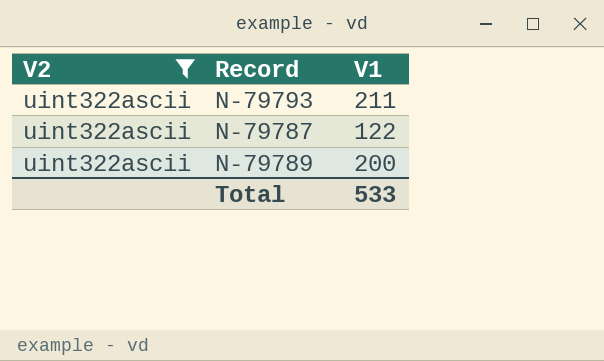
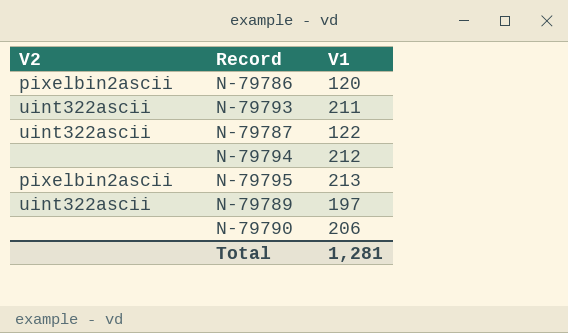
filter: V2 = uint322ascii -> none
N-79789 | V1: 200 -> 197
Total | V1: 533 -> 1,281

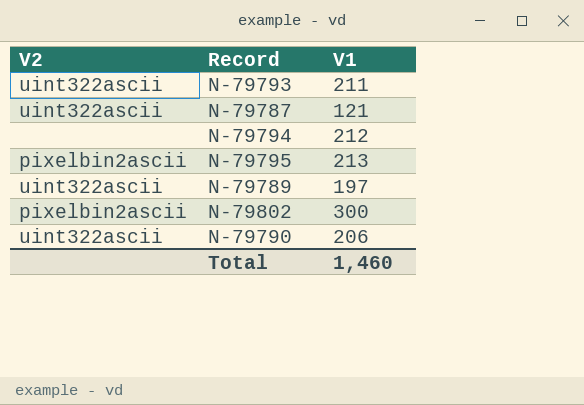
row N-79786: pixelbin2ascii | 120 -> none
N-79787 | V1: 122 -> 121
row N-79802: none -> pixelbin2ascii | 300
N-79790 | V2: none -> uint322ascii
Total | V1: 1,281 -> 1,460

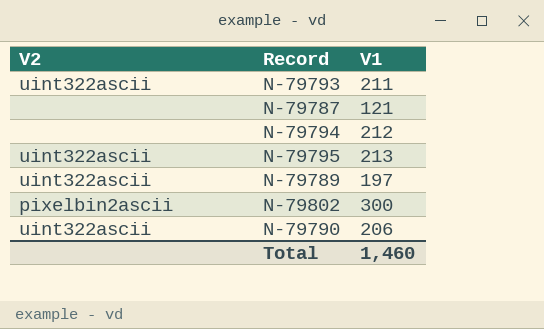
N-79787 | V2: uint322ascii -> none
N-79795 | V2: pixelbin2ascii -> uint322ascii

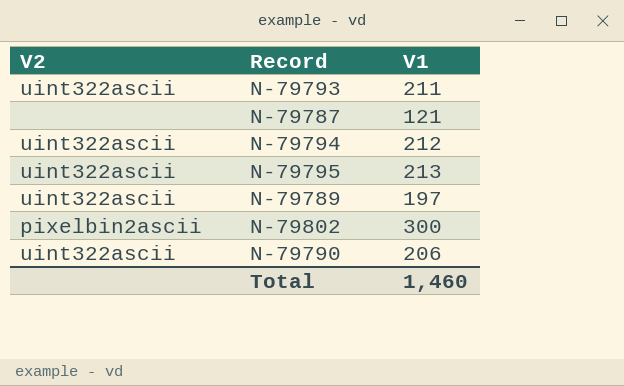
N-79794 | V2: none -> uint322ascii

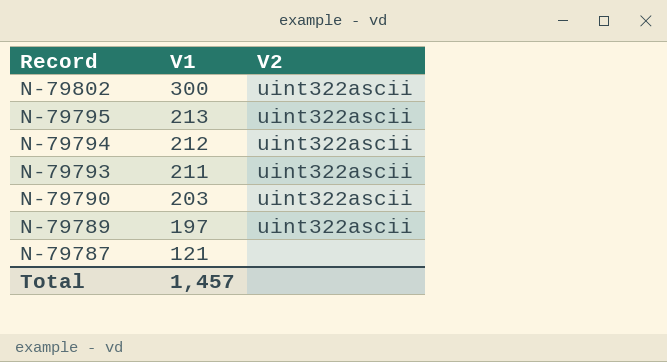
row order: none -> Record descending
column V2 | position: 1 -> 3
N-79802 | V2: pixelbin2ascii -> uint322ascii
N-79790 | V1: 206 -> 203
Total | V1: 1,460 -> 1,457

